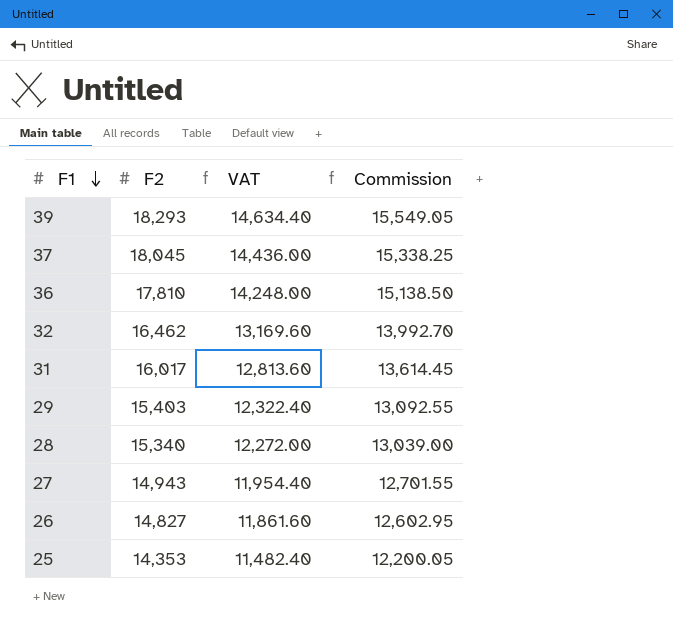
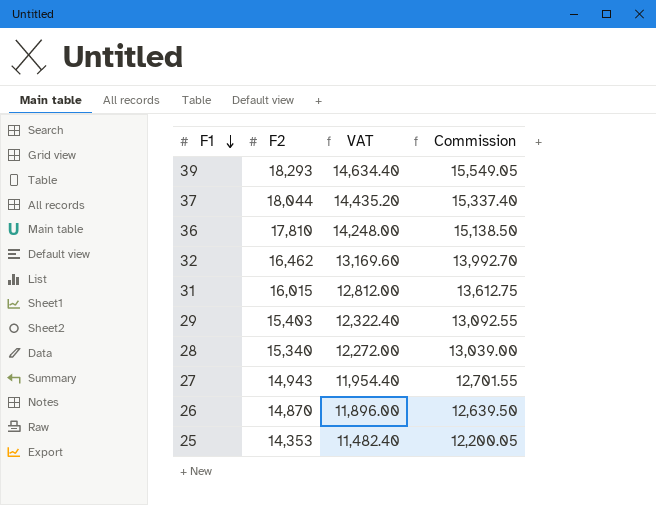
37 | F2: 18,045 -> 18,044
37 | VAT: 14,436.00 -> 14,435.20
37 | Commission: 15,338.25 -> 15,337.40
31 | F2: 16,017 -> 16,015
31 | VAT: 12,813.60 -> 12,812.00
31 | Commission: 13,614.45 -> 13,612.75
26 | F2: 14,827 -> 14,870
26 | VAT: 11,861.60 -> 11,896.00
26 | Commission: 12,602.95 -> 12,639.50

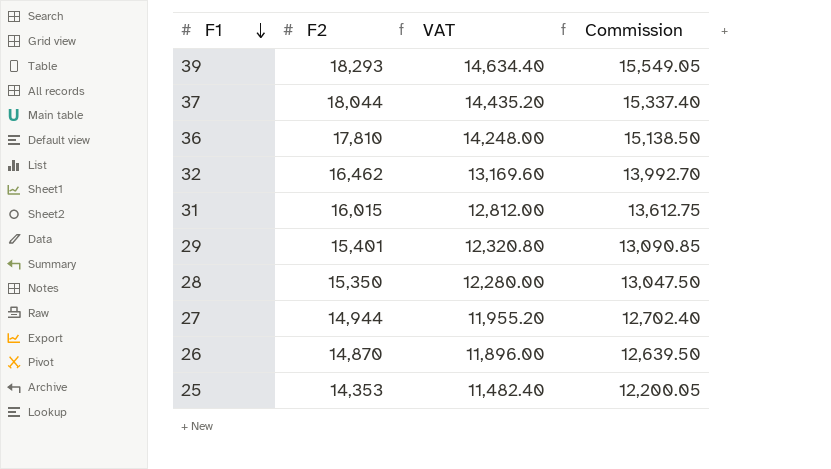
29 | F2: 15,403 -> 15,401
29 | VAT: 12,322.40 -> 12,320.80
29 | Commission: 13,092.55 -> 13,090.85
28 | F2: 15,340 -> 15,350
28 | VAT: 12,272.00 -> 12,280.00
28 | Commission: 13,039.00 -> 13,047.50
27 | F2: 14,943 -> 14,944
27 | VAT: 11,954.40 -> 11,955.20
27 | Commission: 12,701.55 -> 12,702.40

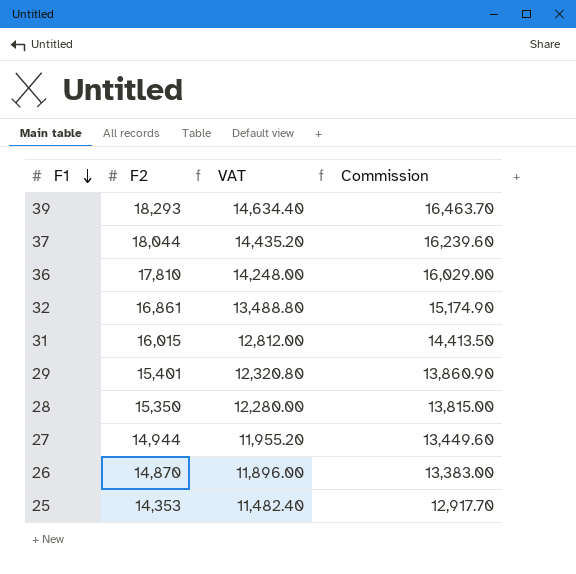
column Commission | formula: [F2] * 0.85 -> [F2] * 0.9
32 | F2: 16,462 -> 16,861
32 | VAT: 13,169.60 -> 13,488.80

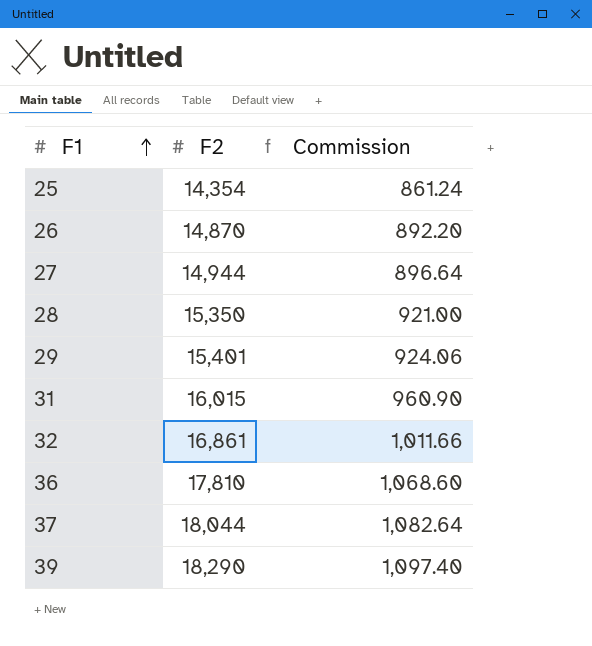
row order: F1 descending -> F1 ascending
column VAT | formula: [F2] * 0.8 -> none
column Commission | formula: [F2] * 0.9 -> [F2] * 0.06
25 | F2: 14,353 -> 14,354
39 | F2: 18,293 -> 18,290

